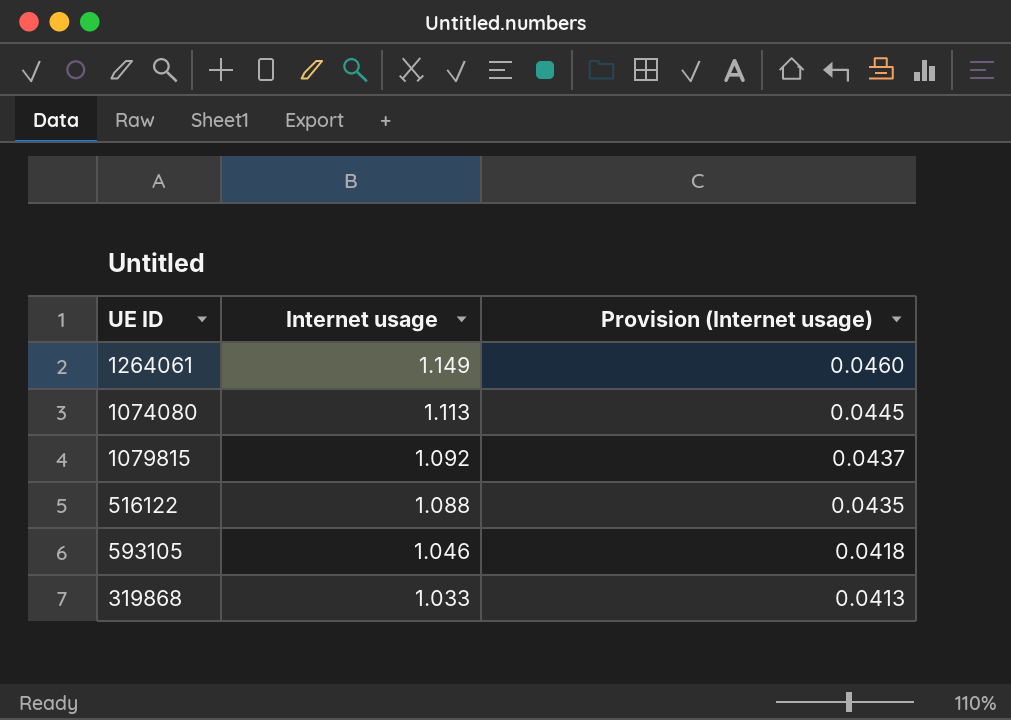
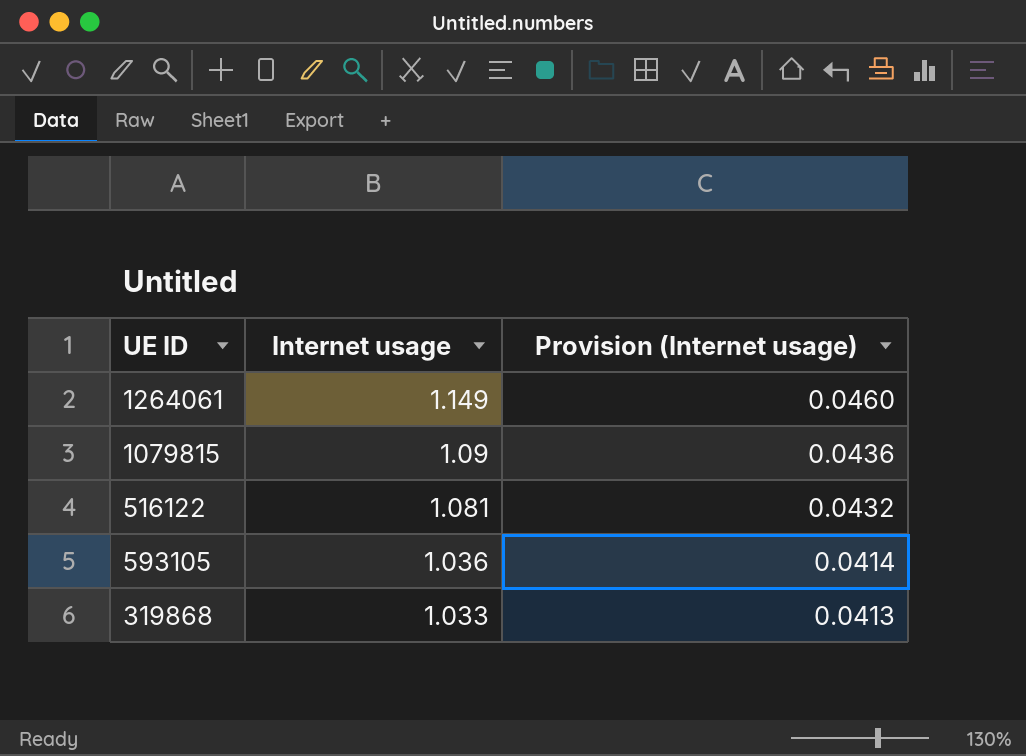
row 1074080: 1.113 | 0.0445 -> none
1079815 | Internet usage: 1.092 -> 1.09
1079815 | Provision (Internet usage): 0.0437 -> 0.0436
516122 | Internet usage: 1.088 -> 1.081
516122 | Provision (Internet usage): 0.0435 -> 0.0432
593105 | Internet usage: 1.046 -> 1.036
593105 | Provision (Internet usage): 0.0418 -> 0.0414

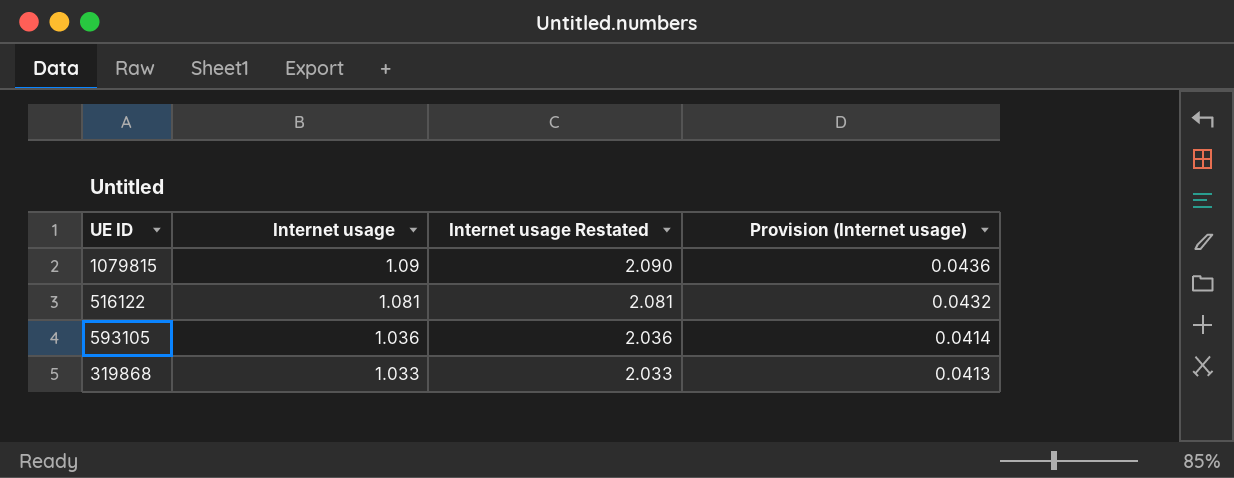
column Internet usage Restated | formula: none -> [Internet usage] + 1
row 1264061: 1.149 | 0.0460 -> none

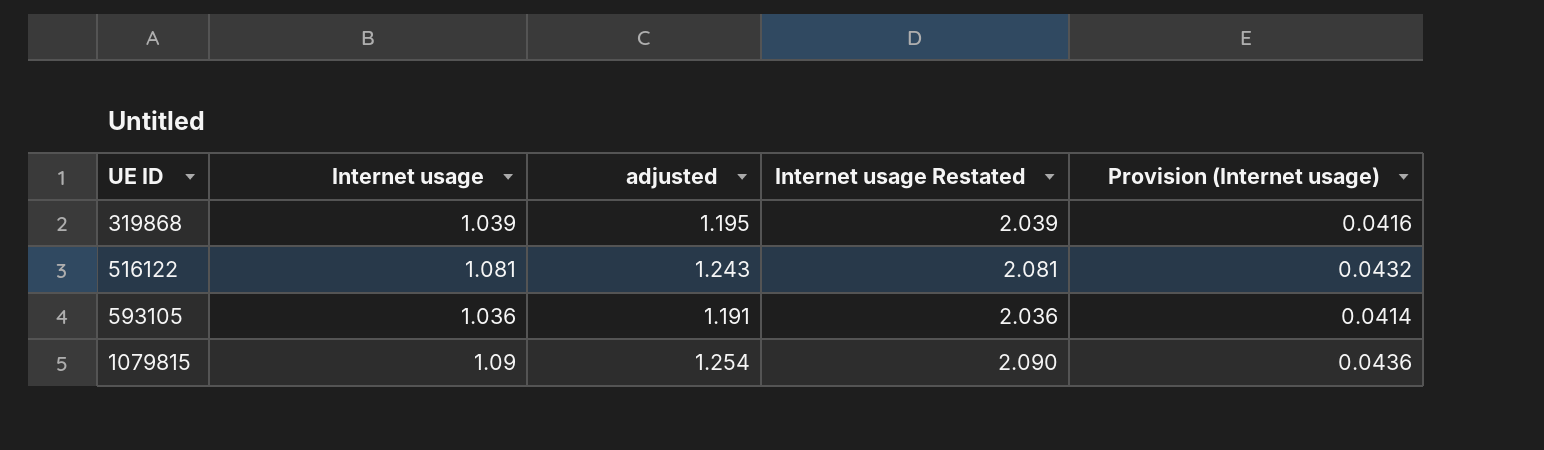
row order: Internet usage descending -> UE ID ascending
column adjusted | formula: none -> [Internet usage] * 1.15
319868 | Internet usage: 1.033 -> 1.039
319868 | Internet usage Restated: 2.033 -> 2.039
319868 | Provision (Internet usage): 0.0413 -> 0.0416

